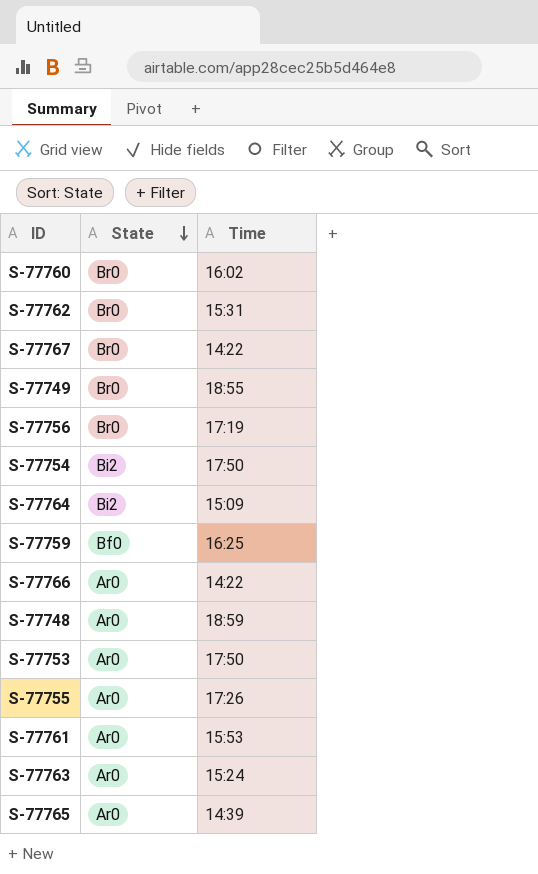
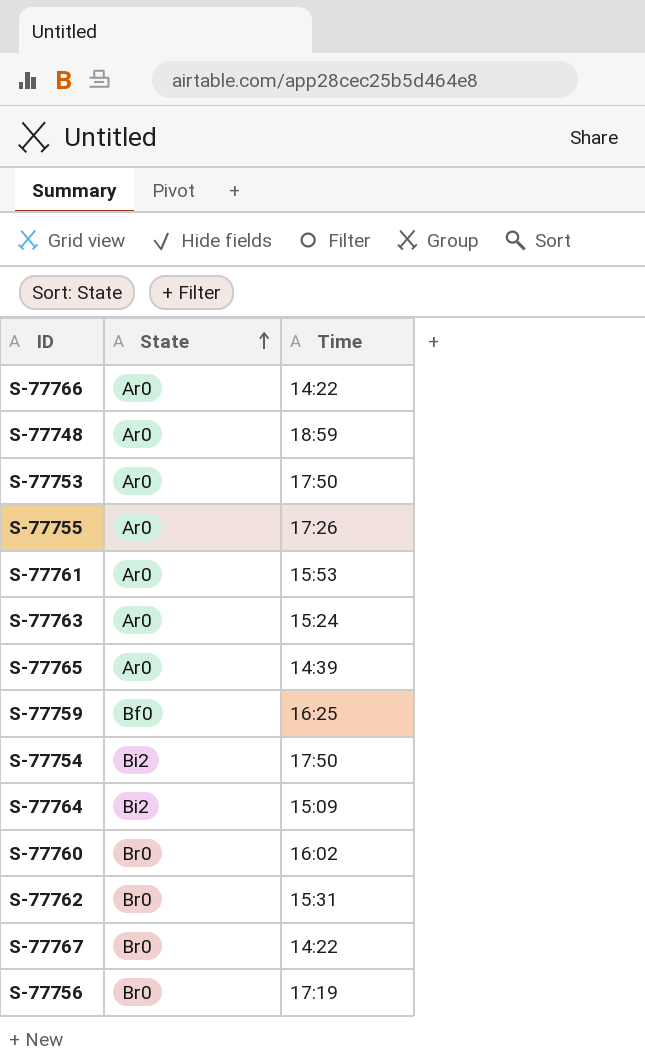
row order: State descending -> State ascending
row S-77749: Br0 | 18:55 -> none

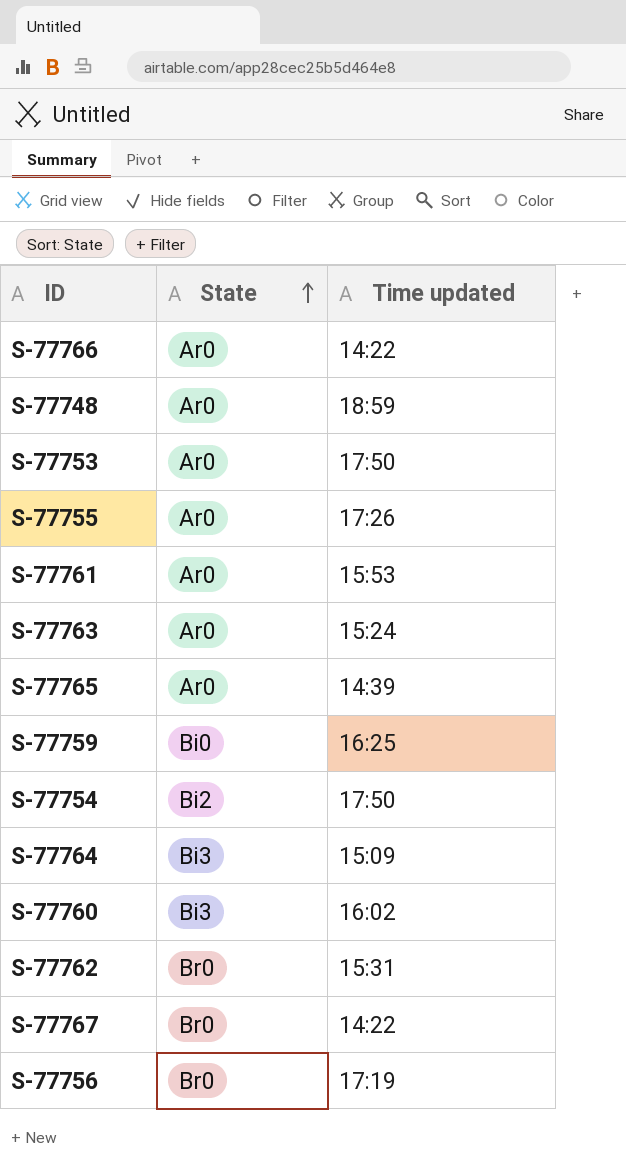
column name: Time -> Time updated
S-77759 | State: Bf0 -> Bi0
S-77764 | State: Bi2 -> Bi3
S-77760 | State: Br0 -> Bi3

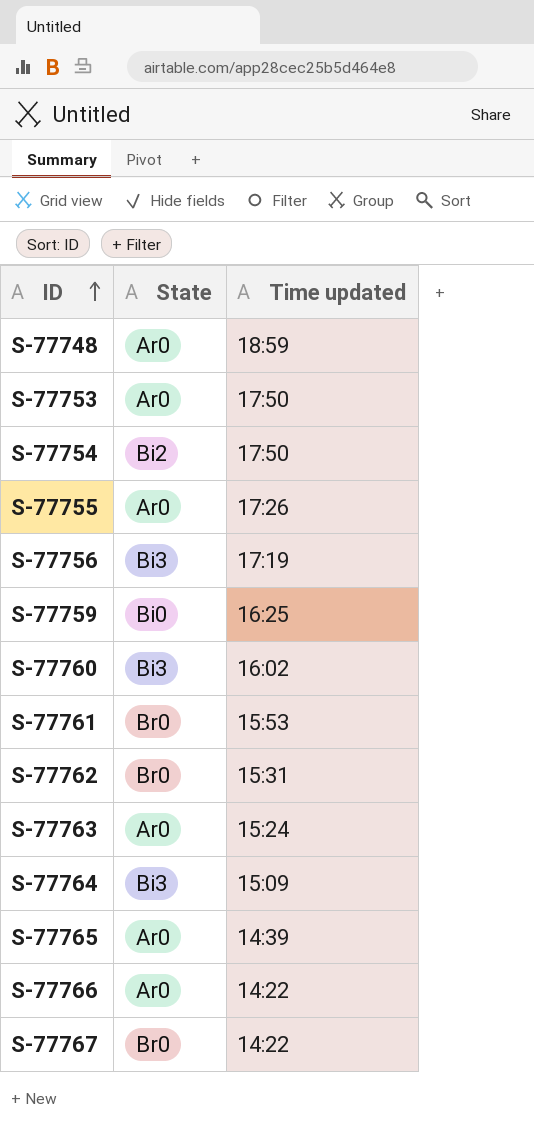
row order: State ascending -> ID ascending
S-77756 | State: Br0 -> Bi3
S-77761 | State: Ar0 -> Br0

